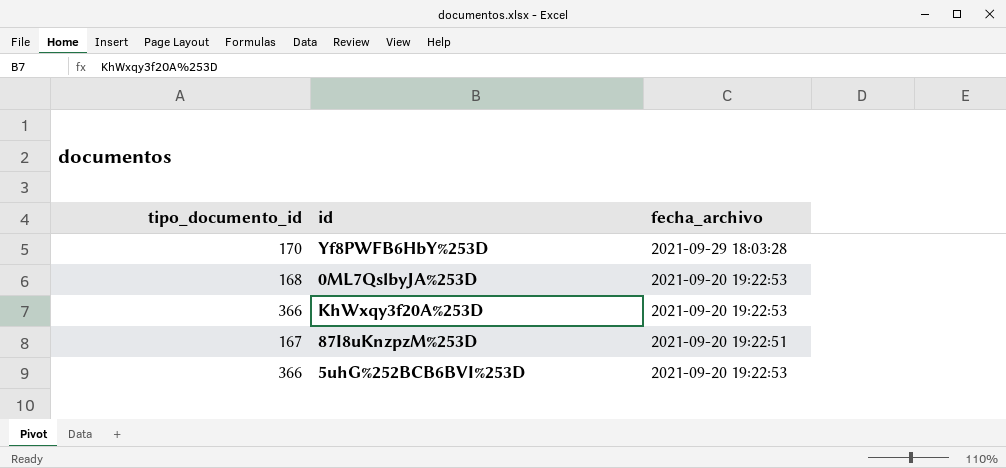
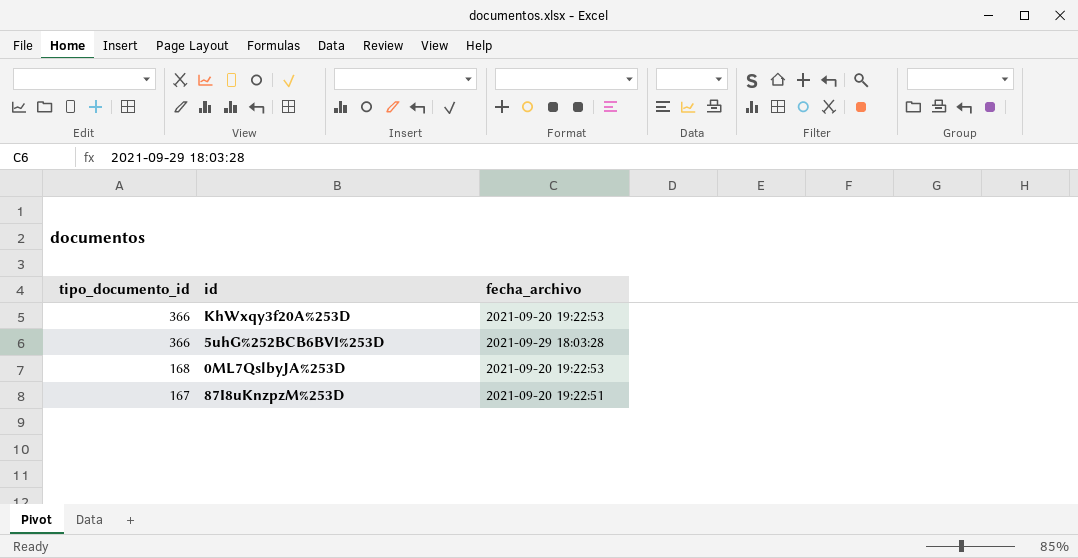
row order: none -> tipo_documento_id descending
row Yf8PWFB6HbY%253D: 170 | 2021-09-29 18:03:28 -> none
5uhG%252BCB6BVI%253D | fecha_archivo: 2021-09-20 19:22:53 -> 2021-09-29 18:03:28

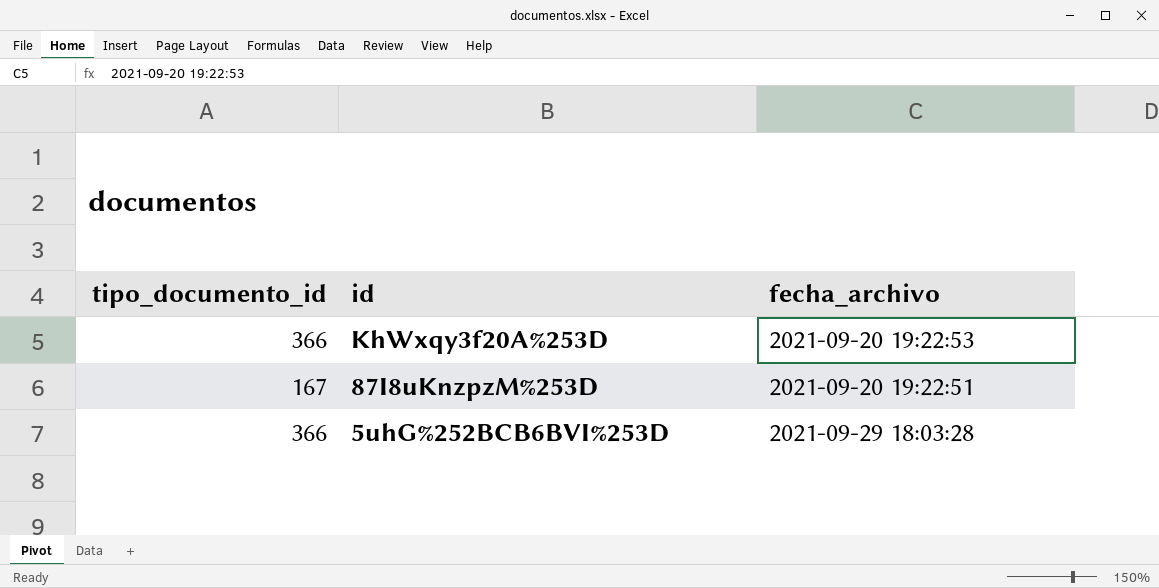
row order: tipo_documento_id descending -> id descending
row 0ML7QslbyJA%253D: 168 | 2021-09-20 19:22:53 -> none

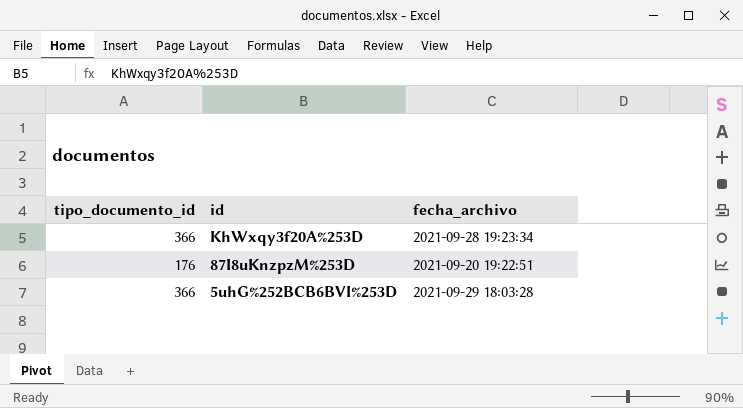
KhWxqy3f20A%253D | fecha_archivo: 2021-09-20 19:22:53 -> 2021-09-28 19:23:34
87I8uKnzpzM%253D | tipo_documento_id: 167 -> 176

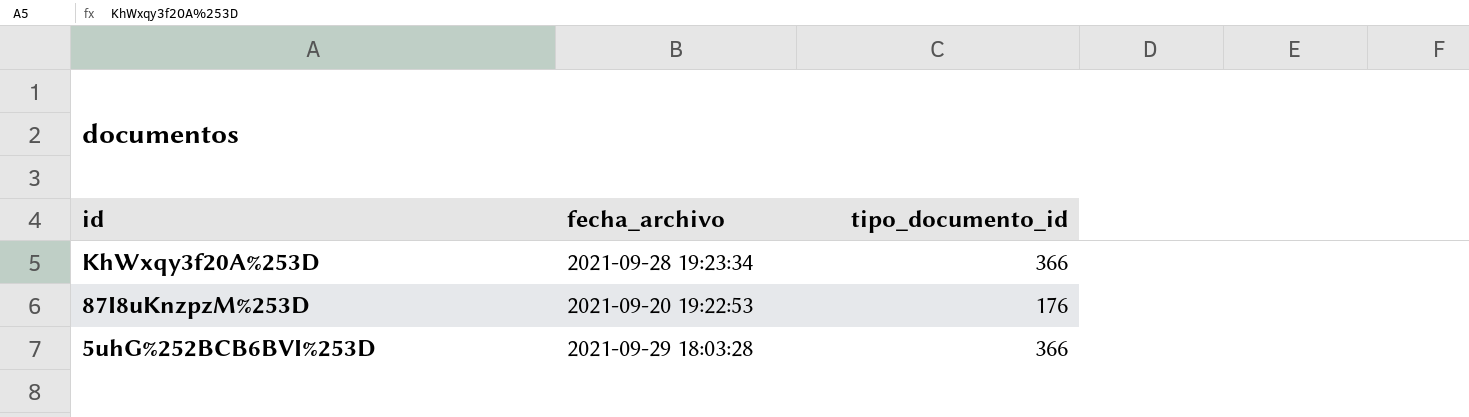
column tipo_documento_id | position: 1 -> 3
87I8uKnzpzM%253D | fecha_archivo: 2021-09-20 19:22:51 -> 2021-09-20 19:22:53

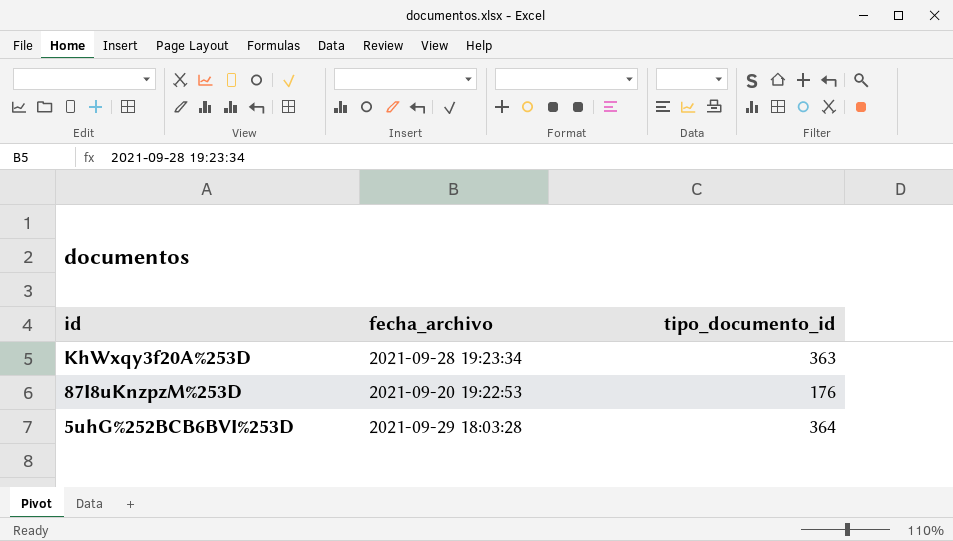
KhWxqy3f20A%253D | tipo_documento_id: 366 -> 363
5uhG%252BCB6BVI%253D | tipo_documento_id: 366 -> 364

